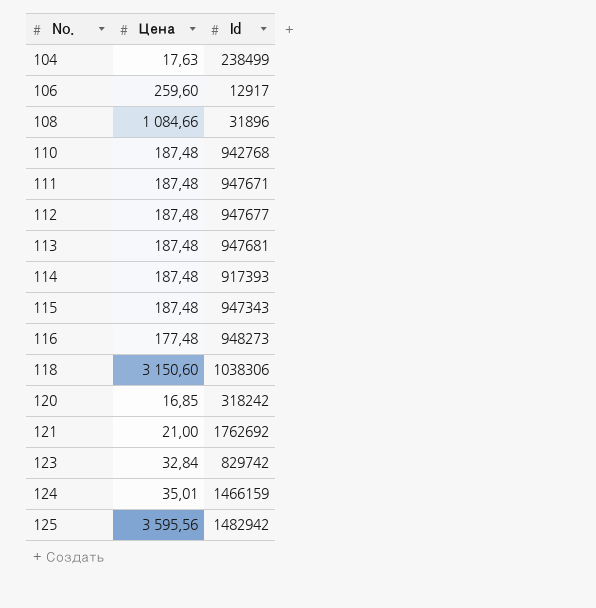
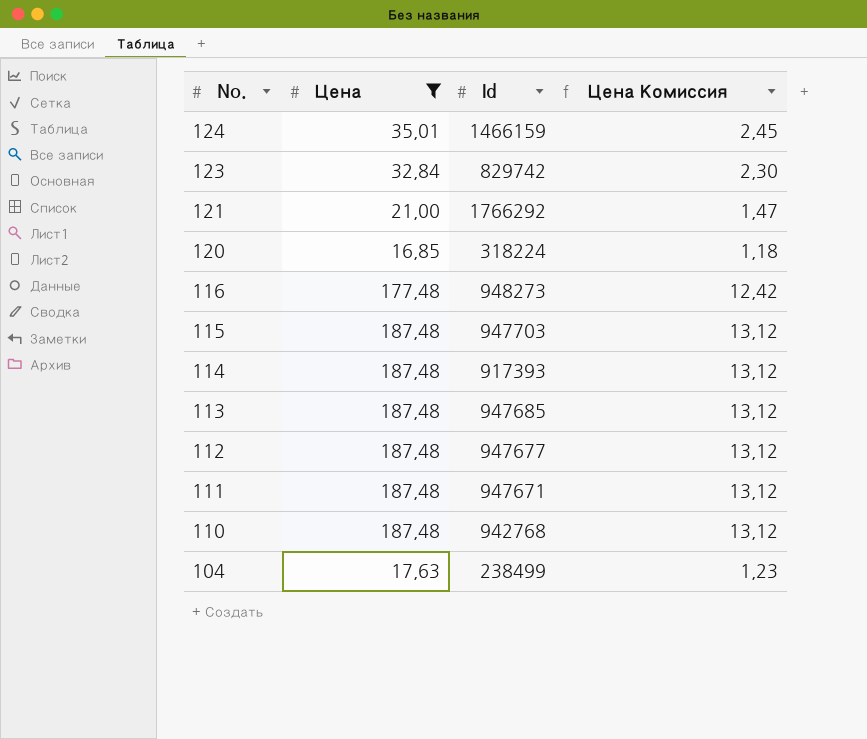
filter: none -> Цена <= 187,48
row order: No. ascending -> No. descending
column Цена Комиссия | formula: none -> [Цена] * 0,07
121 | Id: 1762692 -> 1766292
120 | Id: 318242 -> 318224
115 | Id: 947343 -> 947703
113 | Id: 947681 -> 947685

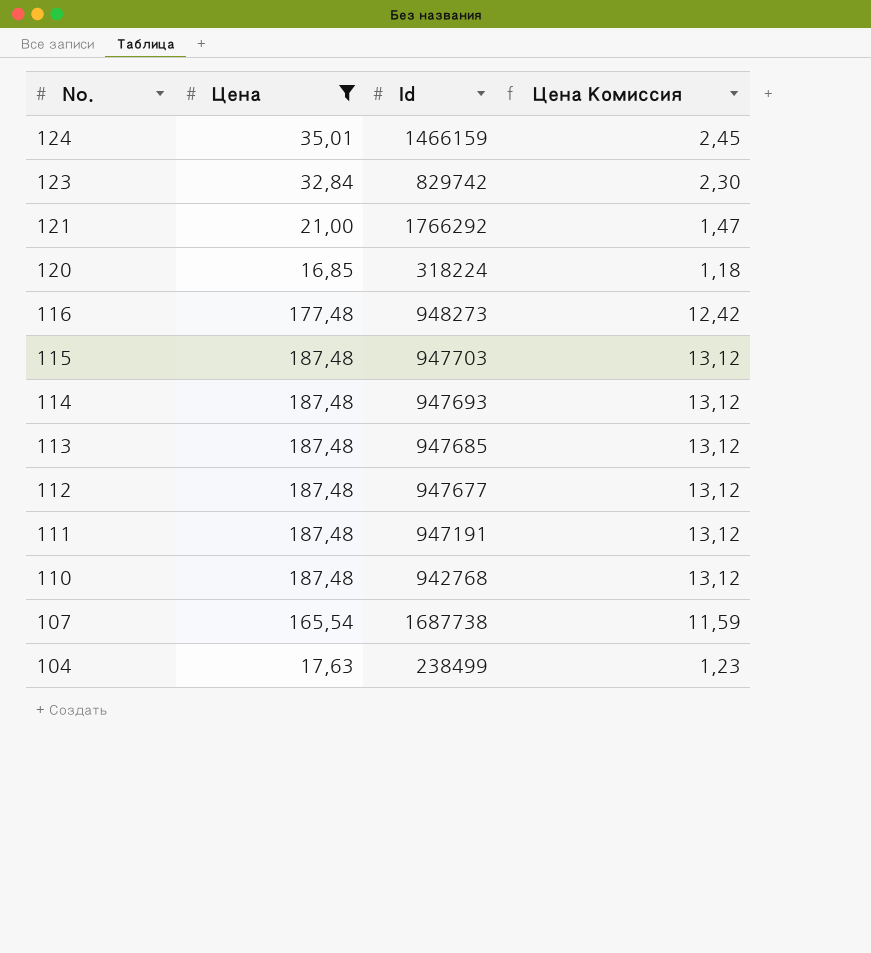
114 | Id: 917393 -> 947693
111 | Id: 947671 -> 947191
row 107: none -> 165,54 | 1687738 | 11,59

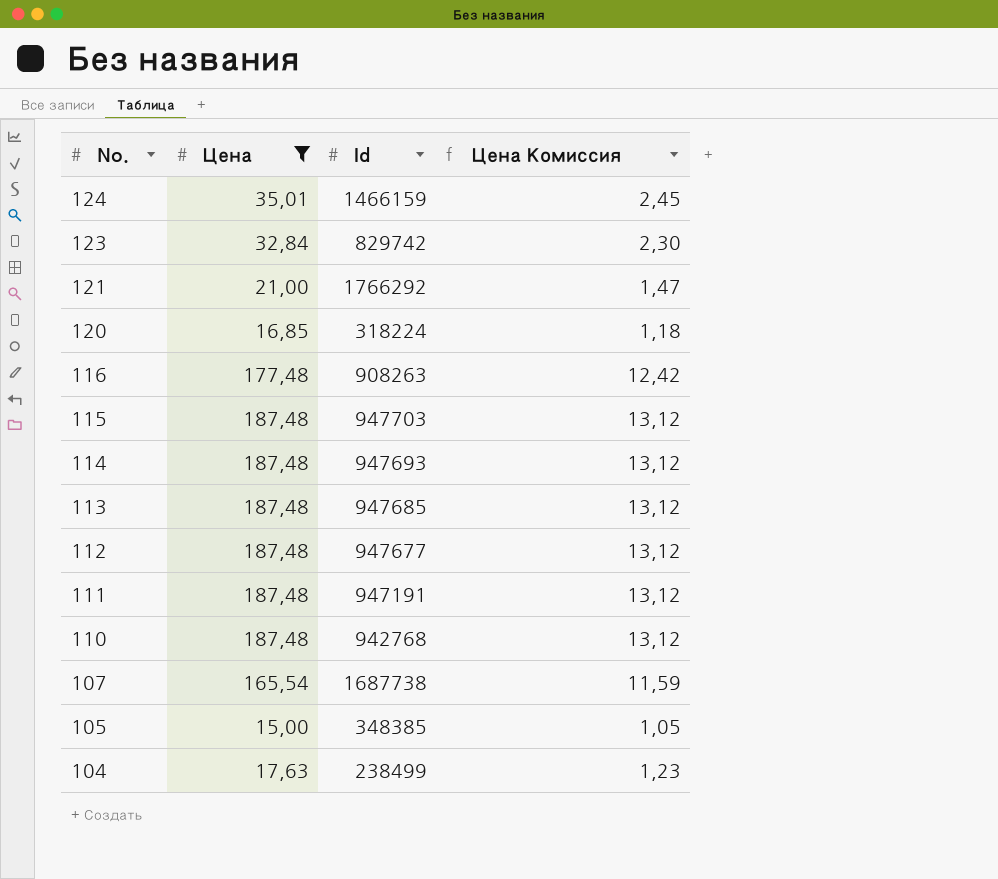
116 | Id: 948273 -> 908263
row 105: none -> 15,00 | 348385 | 1,05

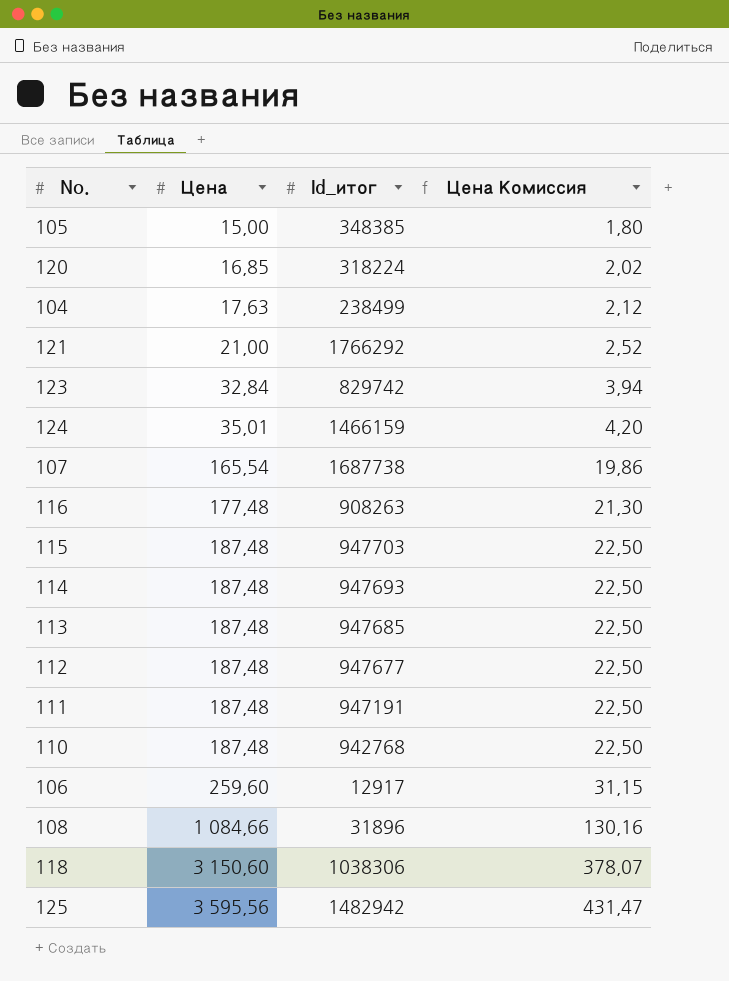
filter: Цена <= 187,48 -> none
row order: No. descending -> Цена ascending
column name: Id -> Id_итог
column Цена Комиссия | formula: [Цена] * 0,07 -> [Цена] * 0,12

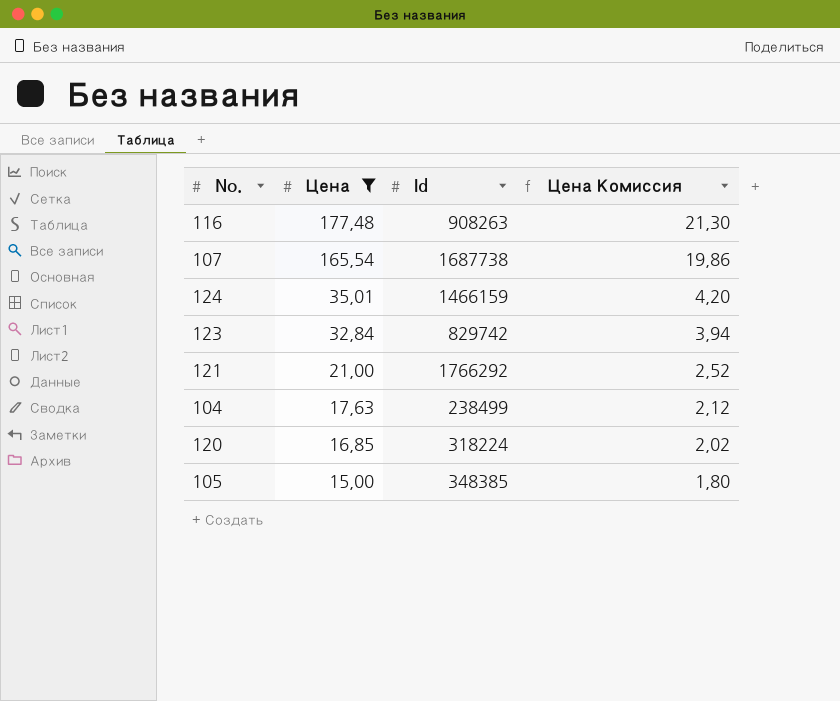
filter: none -> Цена <= 177,48
row order: Цена ascending -> Цена descending
column name: Id_итог -> Id

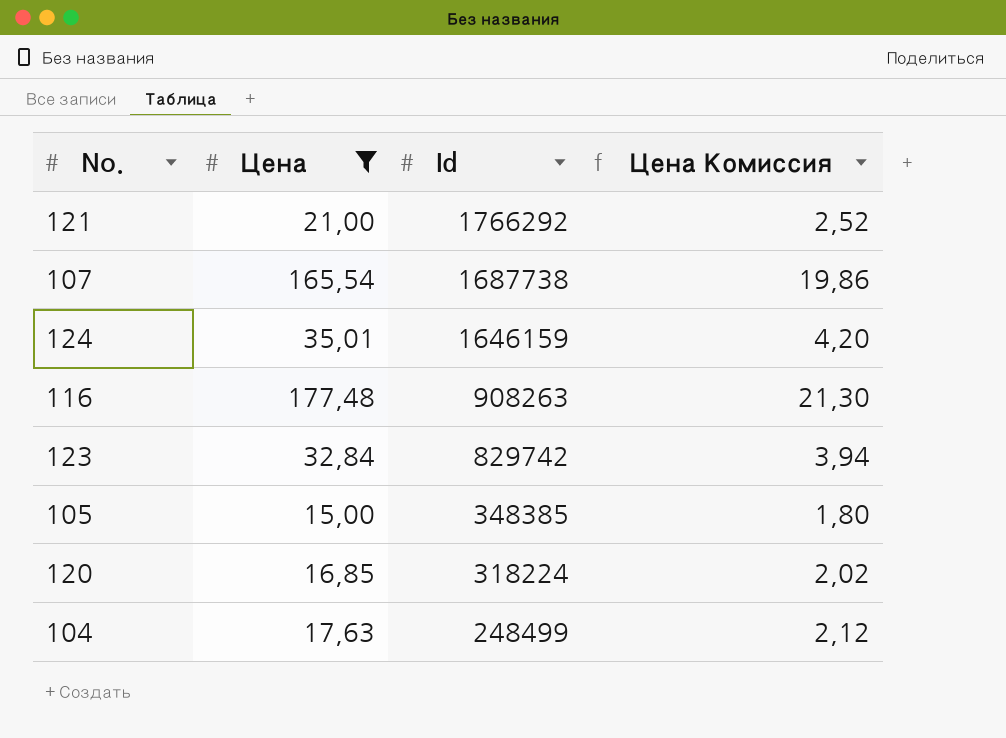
row order: Цена descending -> Id descending
124 | Id: 1466159 -> 1646159
104 | Id: 238499 -> 248499

